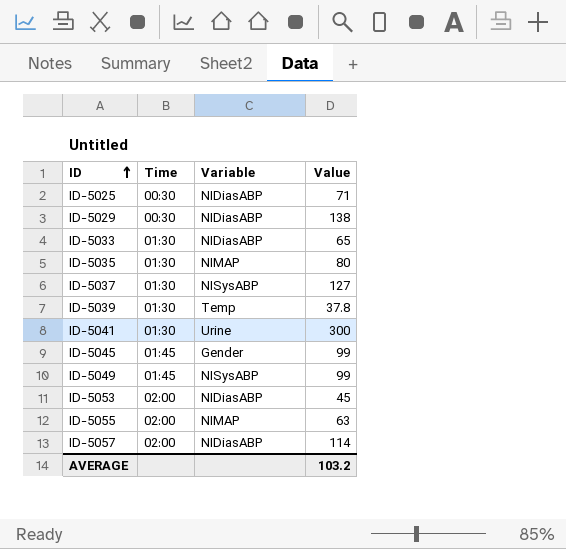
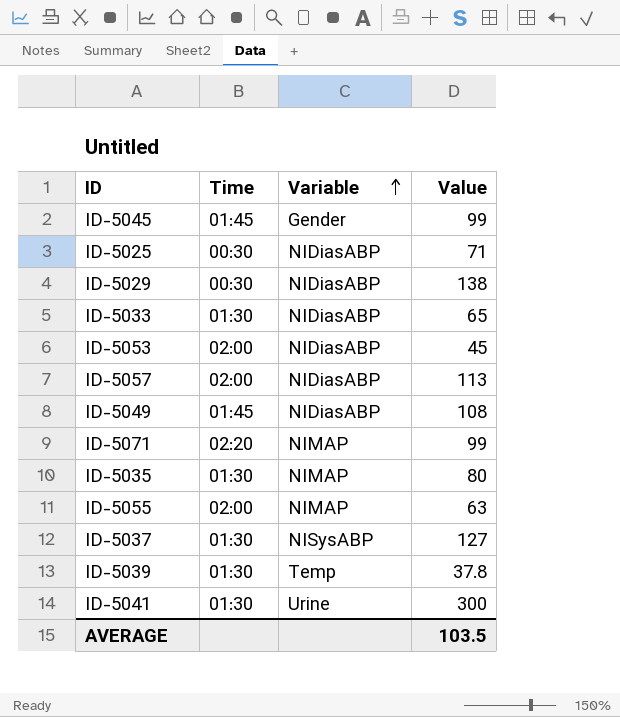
row order: ID ascending -> Variable ascending
ID-5057 | Value: 114 -> 113
ID-5049 | Variable: NISysABP -> NIDiasABP
ID-5049 | Value: 99 -> 108
row ID-5071: none -> 02:20 | NIMAP | 99
AVERAGE | Value: 103.2 -> 103.5

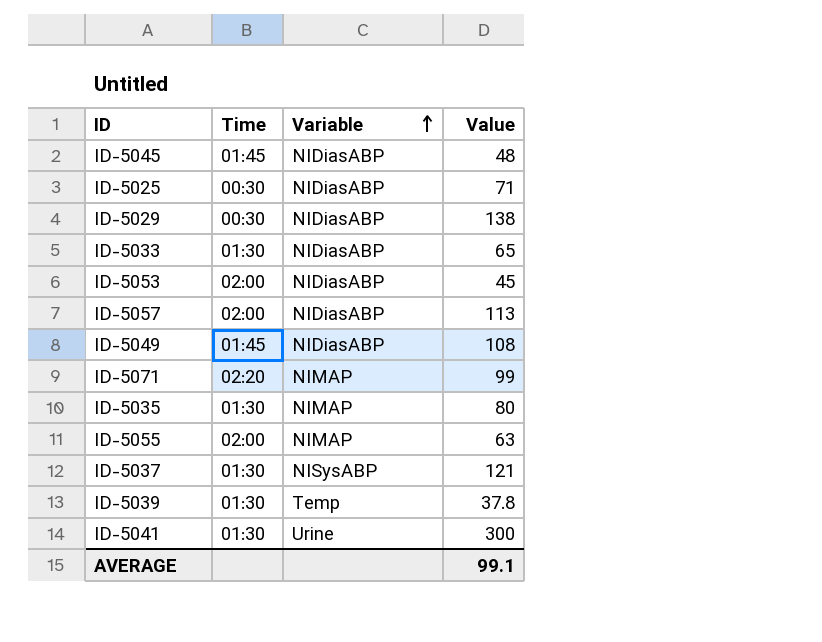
ID-5045 | Variable: Gender -> NIDiasABP
ID-5045 | Value: 99 -> 48
ID-5037 | Value: 127 -> 121
AVERAGE | Value: 103.5 -> 99.1

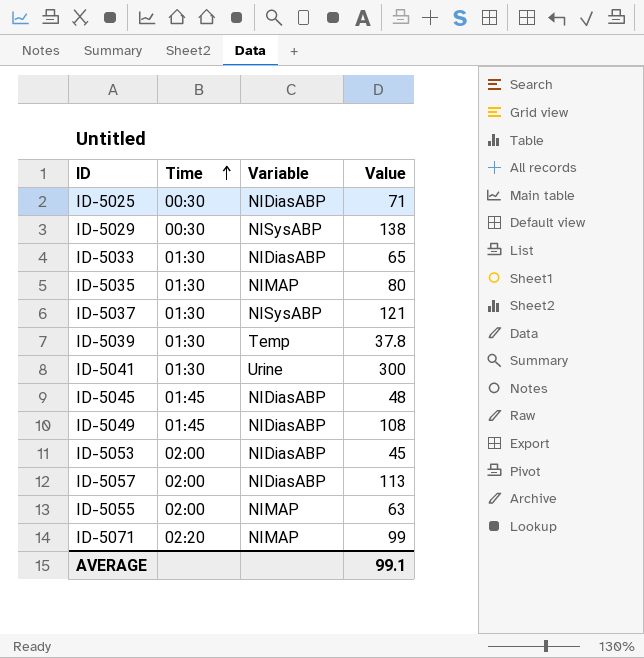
row order: Variable ascending -> Time ascending
ID-5029 | Variable: NIDiasABP -> NISysABP

